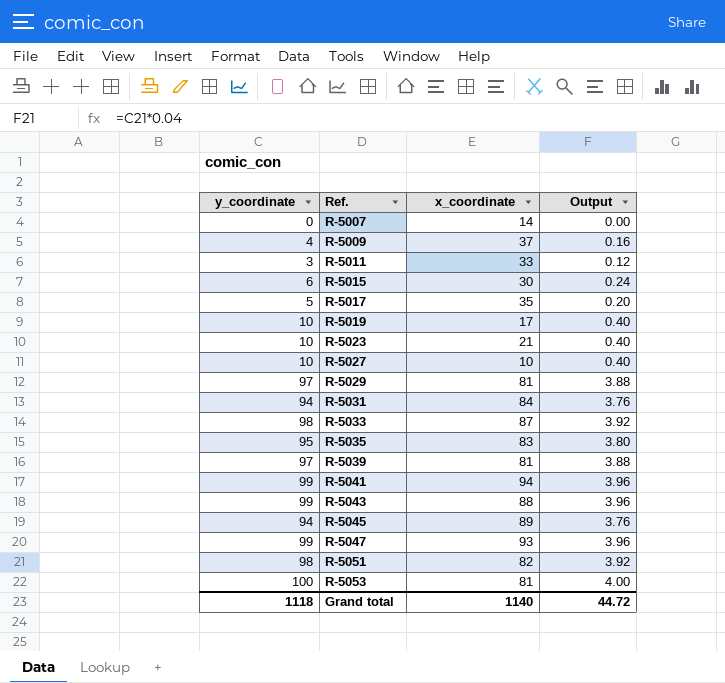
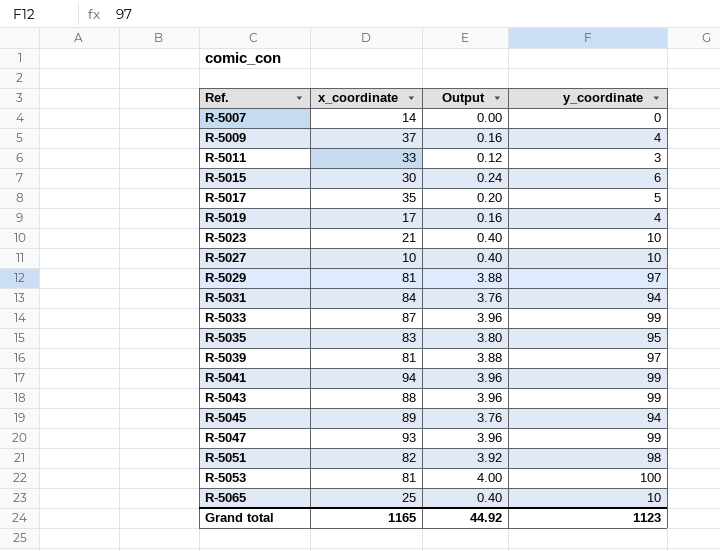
column y_coordinate | position: 1 -> 4
R-5019 | Output: 0.40 -> 0.16
R-5019 | y_coordinate: 10 -> 4
R-5033 | Output: 3.92 -> 3.96
R-5033 | y_coordinate: 98 -> 99
row R-5065: none -> 25 | 0.40 | 10
Grand total | x_coordinate: 1140 -> 1165
Grand total | Output: 44.72 -> 44.92
Grand total | y_coordinate: 1118 -> 1123

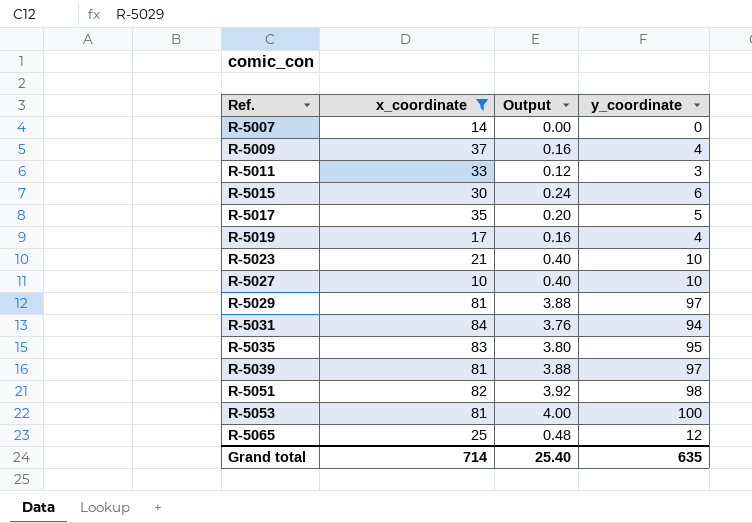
filter: none -> x_coordinate <= 84
R-5065 | Output: 0.40 -> 0.48
R-5065 | y_coordinate: 10 -> 12
Grand total | x_coordinate: 1165 -> 714
Grand total | Output: 44.92 -> 25.40
Grand total | y_coordinate: 1123 -> 635

